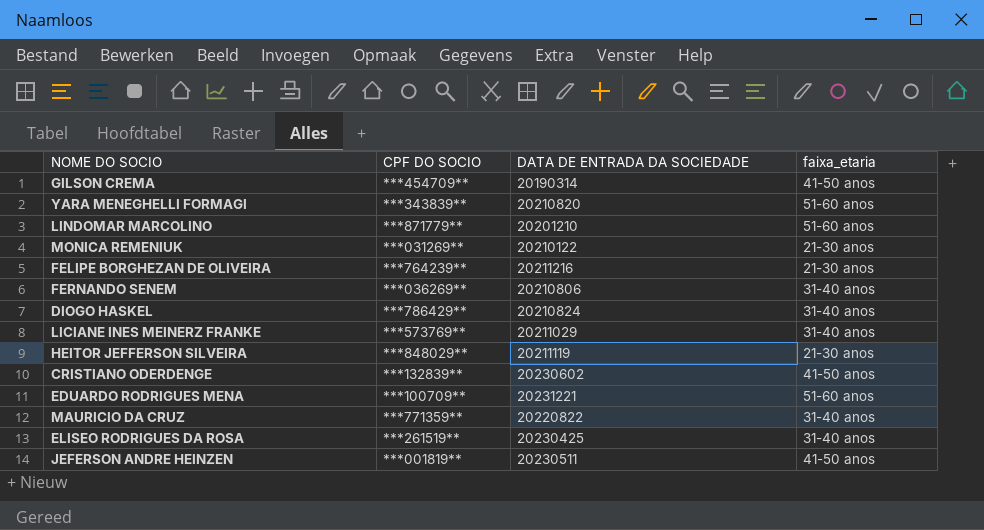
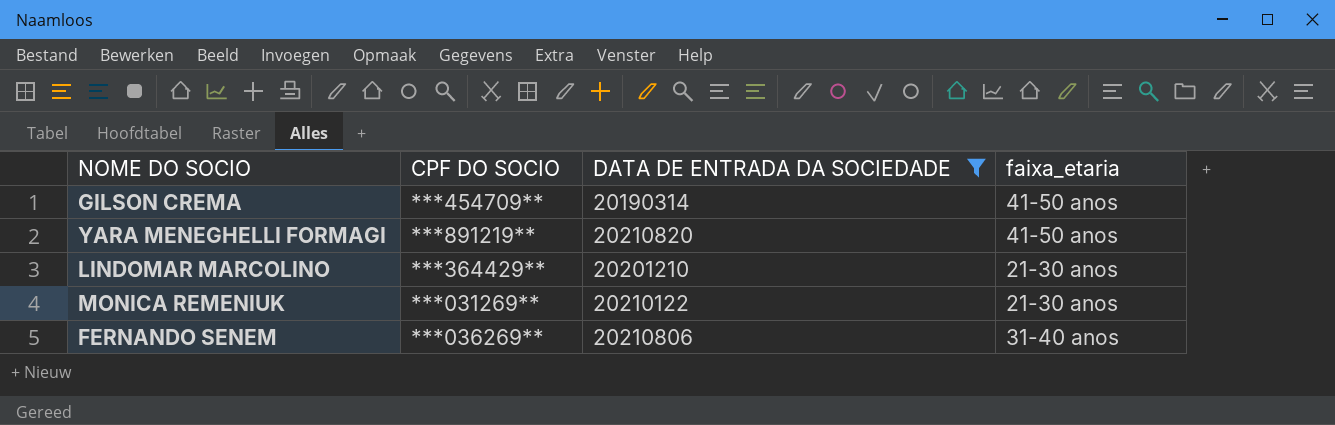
filter: none -> DATA DE ENTRADA DA SOCIEDADE <= 20210820
YARA MENEGHELLI FORMAGI | CPF DO SOCIO: ***343839** -> ***891219**
YARA MENEGHELLI FORMAGI | faixa_etaria: 51-60 anos -> 41-50 anos
LINDOMAR MARCOLINO | CPF DO SOCIO: ***871779** -> ***364429**
LINDOMAR MARCOLINO | faixa_etaria: 51-60 anos -> 21-30 anos

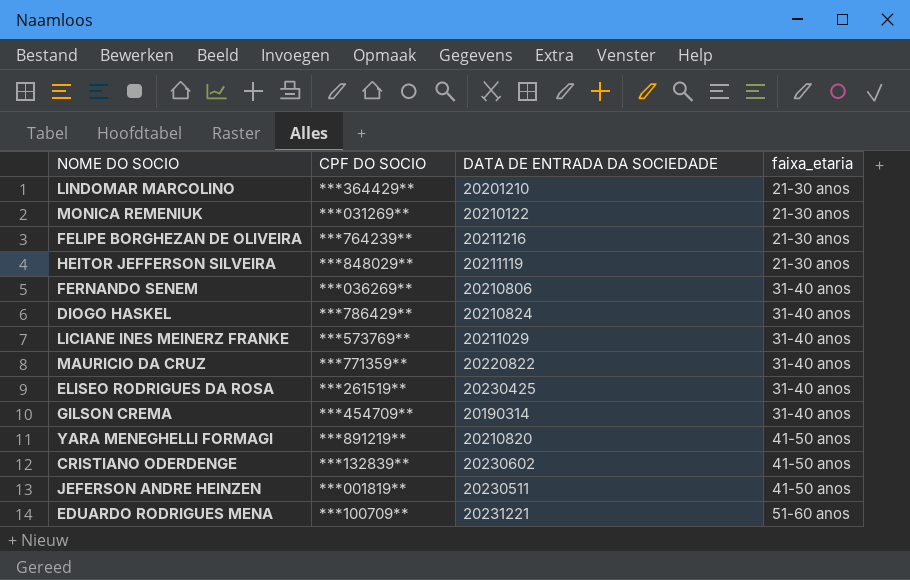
filter: DATA DE ENTRADA DA SOCIEDADE <= 20210820 -> none
row order: none -> faixa_etaria ascending
GILSON CREMA | faixa_etaria: 41-50 anos -> 31-40 anos

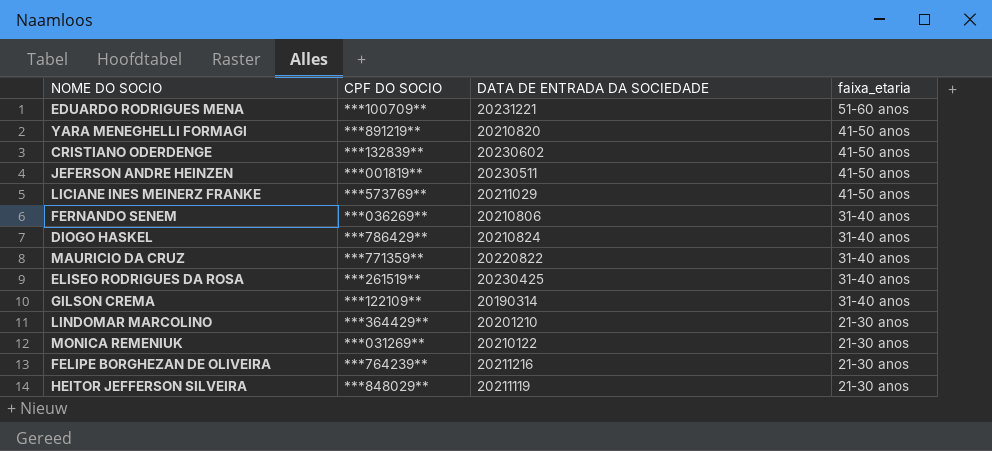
row order: faixa_etaria ascending -> faixa_etaria descending
LICIANE INES MEINERZ FRANKE | faixa_etaria: 31-40 anos -> 41-50 anos
GILSON CREMA | CPF DO SOCIO: ***454709** -> ***122109**

